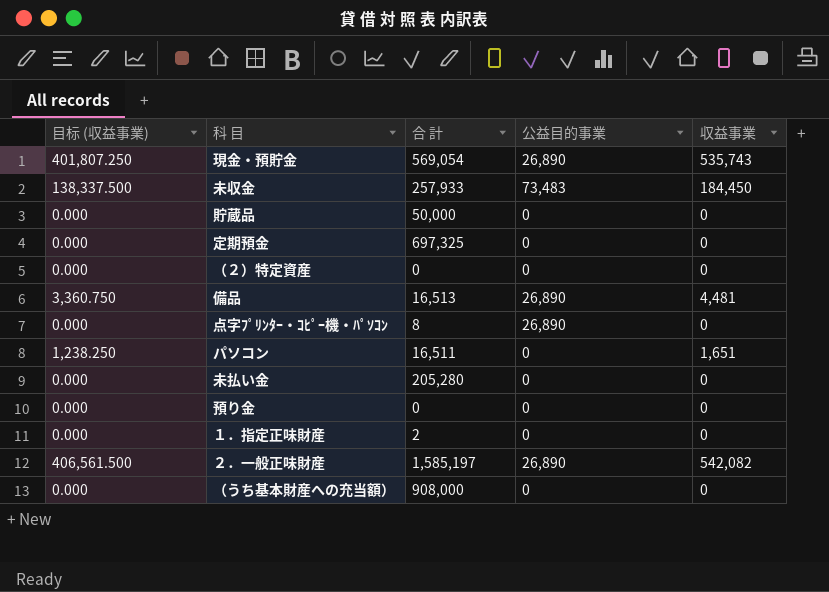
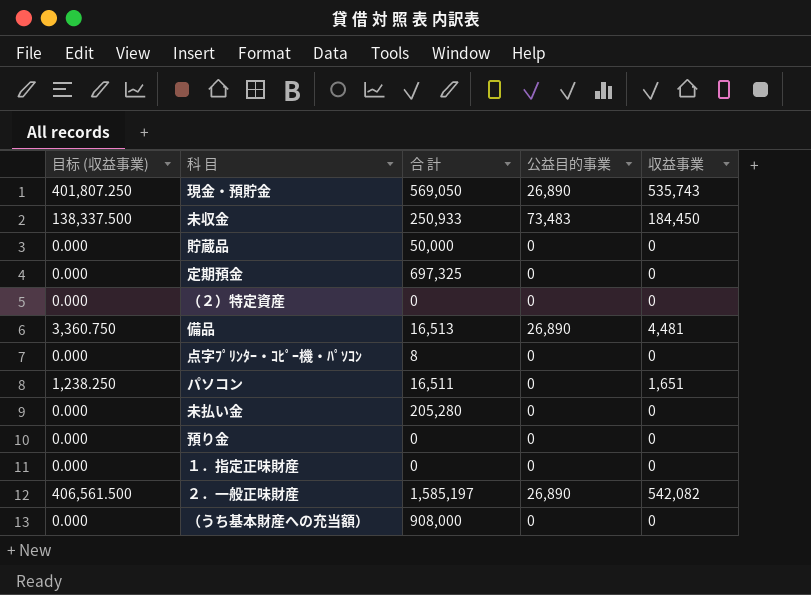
現金・預貯金 | 合 計: 569,054 -> 569,050
未収金 | 合 計: 257,933 -> 250,933
点字ﾌﾟﾘﾝﾀｰ・ｺﾋﾟｰ機・ﾊﾟｿｺﾝ | 公益目的事業: 26,890 -> 0
１．指定正味財産 | 合 計: 2 -> 0

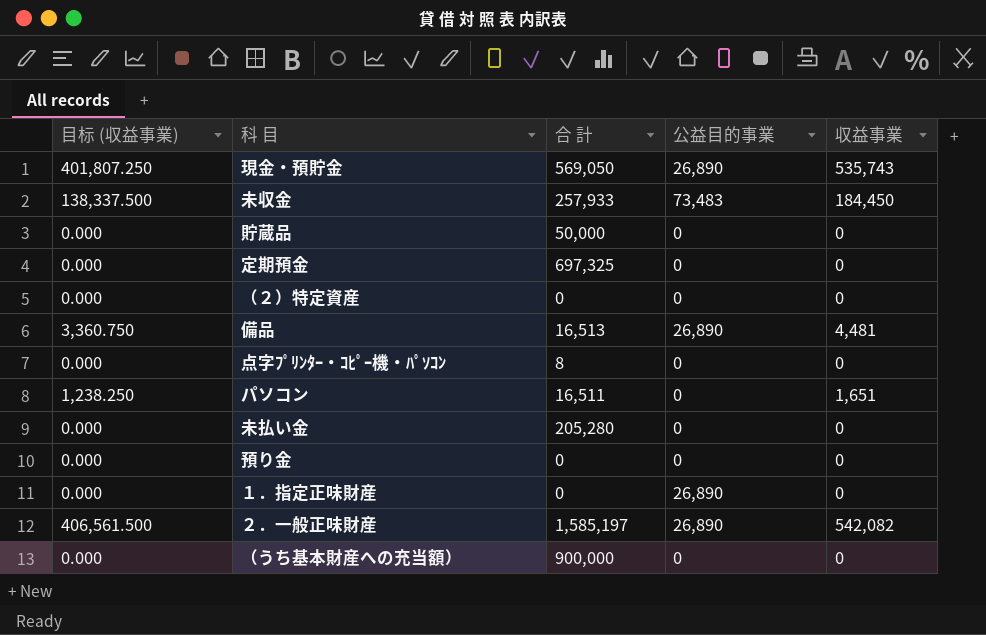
未収金 | 合 計: 250,933 -> 257,933
１．指定正味財産 | 公益目的事業: 0 -> 26,890
（うち基本財産への充当額） | 合 計: 908,000 -> 900,000

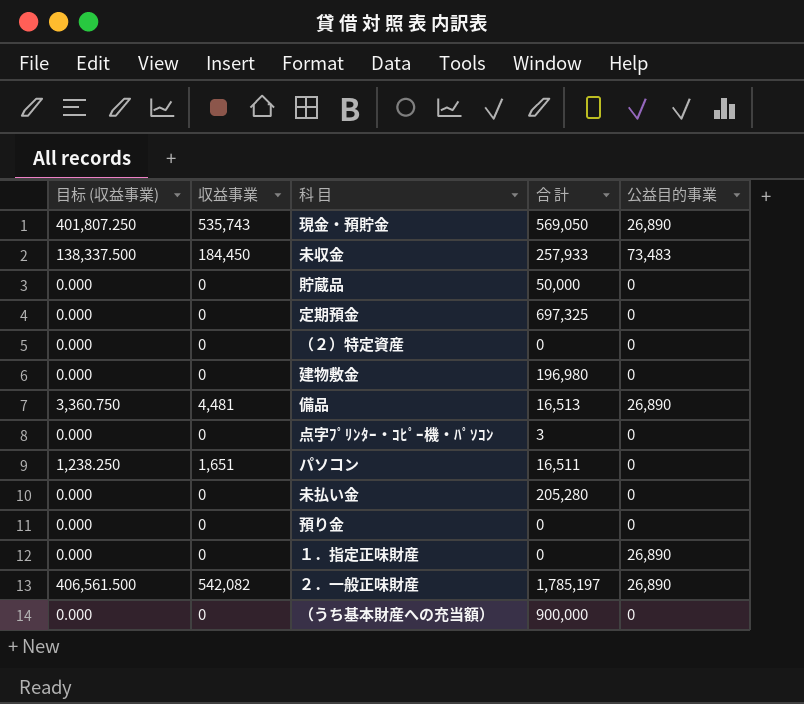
column 収益事業 | position: 5 -> 2
row 建物敷金: none -> 0.000 | 0 | 196,980 | 0
点字ﾌﾟﾘﾝﾀｰ・ｺﾋﾟｰ機・ﾊﾟｿｺﾝ | 合 計: 8 -> 3
２．一般正味財産 | 合 計: 1,585,197 -> 1,785,197

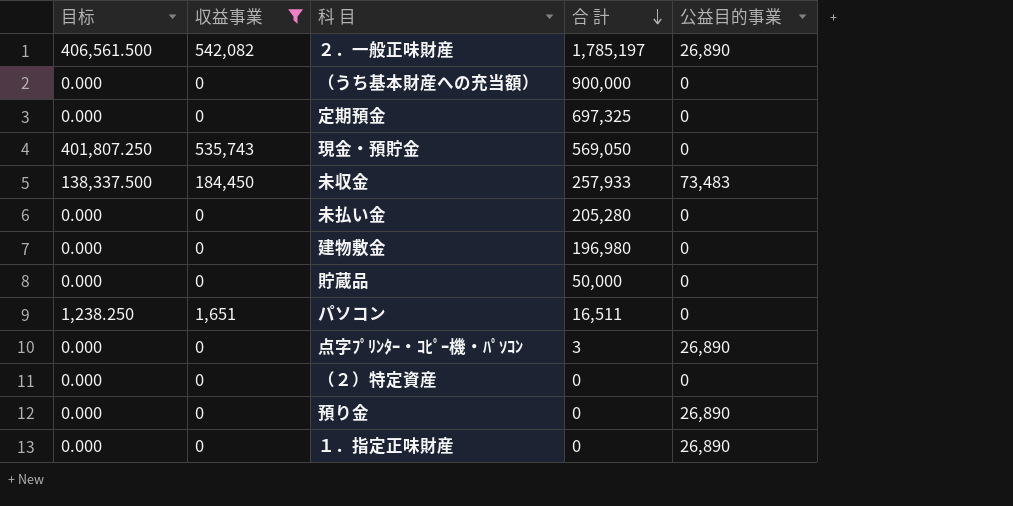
filter: none -> 収益事業 != 4,481
row order: none -> 合 計 descending
column name: 目标 (収益事業) -> 目标
現金・預貯金 | 公益目的事業: 26,890 -> 0
点字ﾌﾟﾘﾝﾀｰ・ｺﾋﾟｰ機・ﾊﾟｿｺﾝ | 公益目的事業: 0 -> 26,890
預り金 | 公益目的事業: 0 -> 26,890

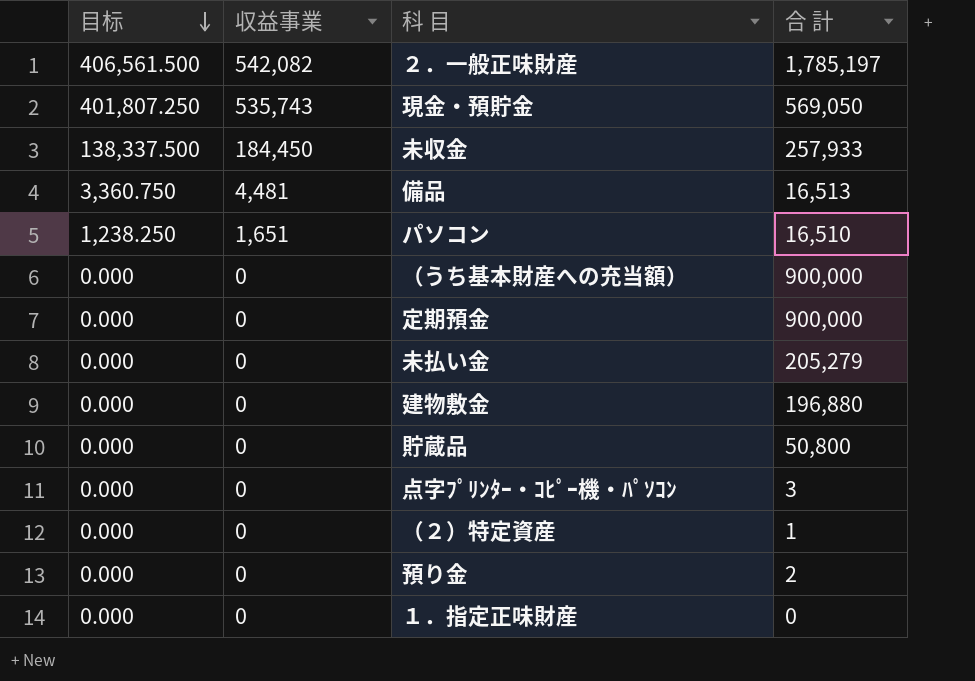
filter: 収益事業 != 4,481 -> none
row order: 合 計 descending -> 目标 descending
column 公益目的事業 | position: 5 -> none
パソコン | 合 計: 16,511 -> 16,510
定期預金 | 合 計: 697,325 -> 900,000
未払い金 | 合 計: 205,280 -> 205,279
建物敷金 | 合 計: 196,980 -> 196,880
貯蔵品 | 合 計: 50,000 -> 50,800
（２）特定資産 | 合 計: 0 -> 1
預り金 | 合 計: 0 -> 2

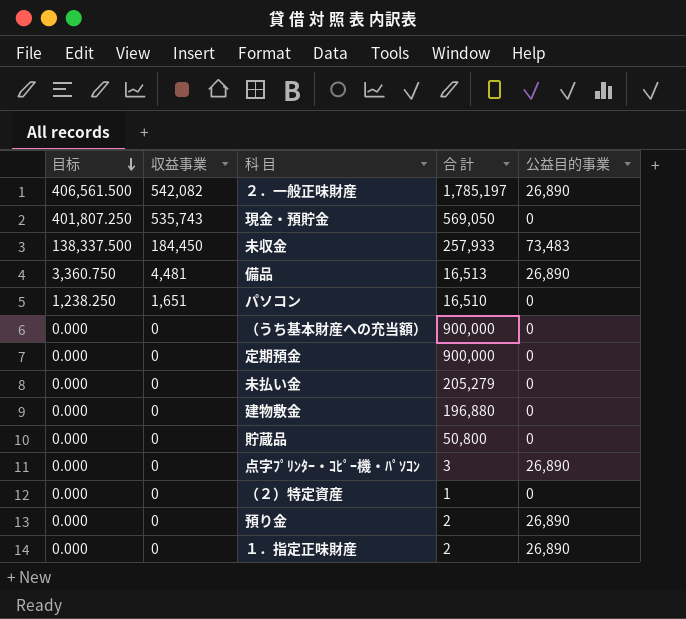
column 公益目的事業 | position: none -> 5
１．指定正味財産 | 合 計: 0 -> 2

